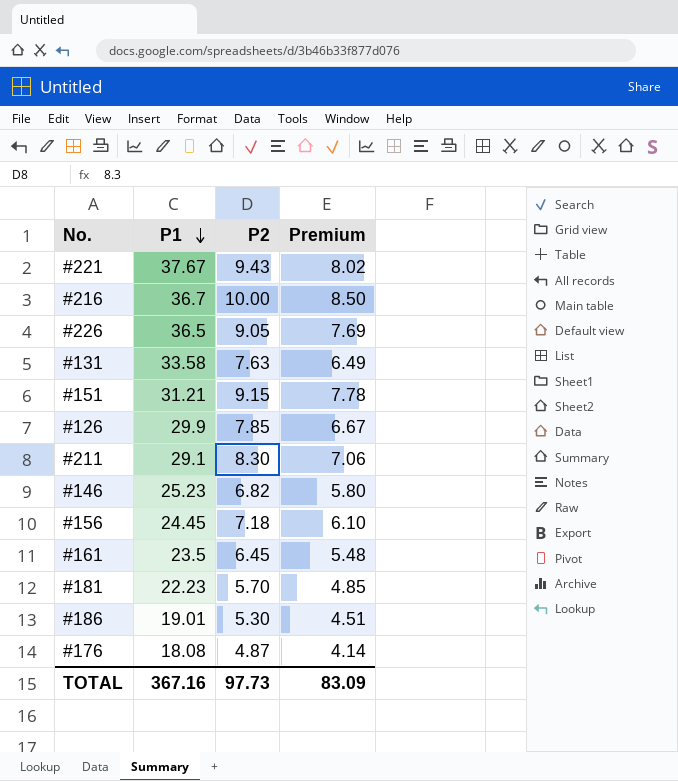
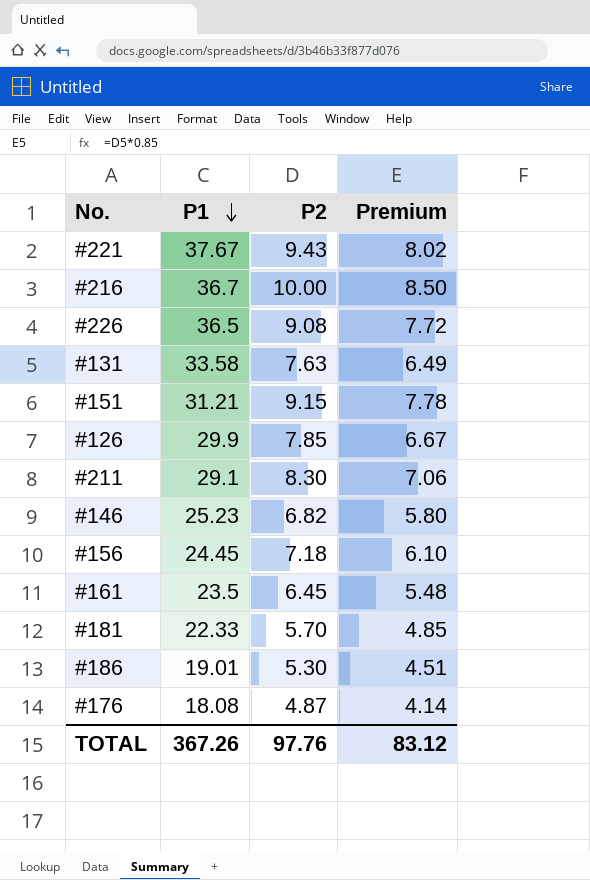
#226 | P2: 9.05 -> 9.08
#226 | Premium: 7.69 -> 7.72
#181 | P1: 22.23 -> 22.33
TOTAL | P1: 367.16 -> 367.26
TOTAL | P2: 97.73 -> 97.76
TOTAL | Premium: 83.09 -> 83.12

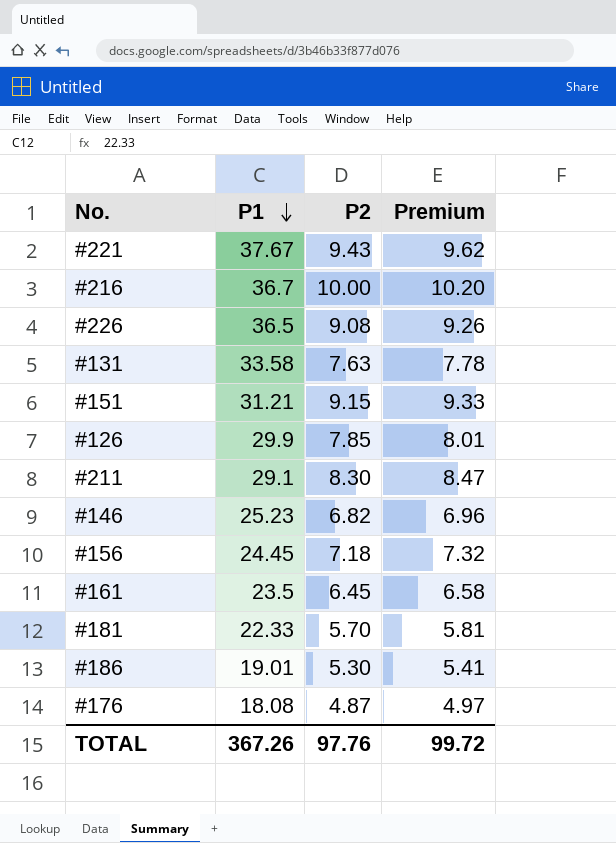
column Premium | formula: [P2] * 0.85 -> [P2] * 1.02
TOTAL | Premium: 83.12 -> 99.72

